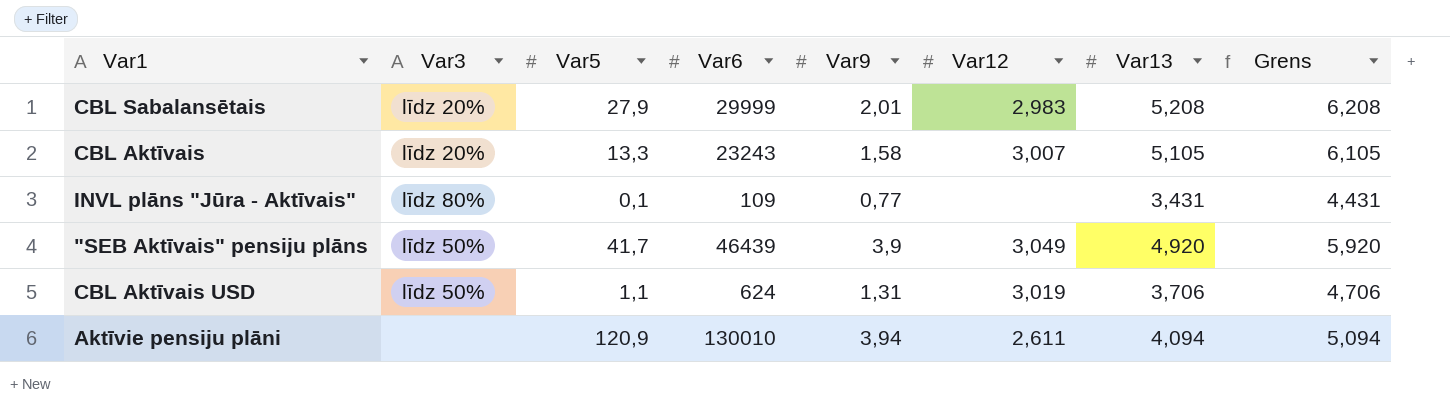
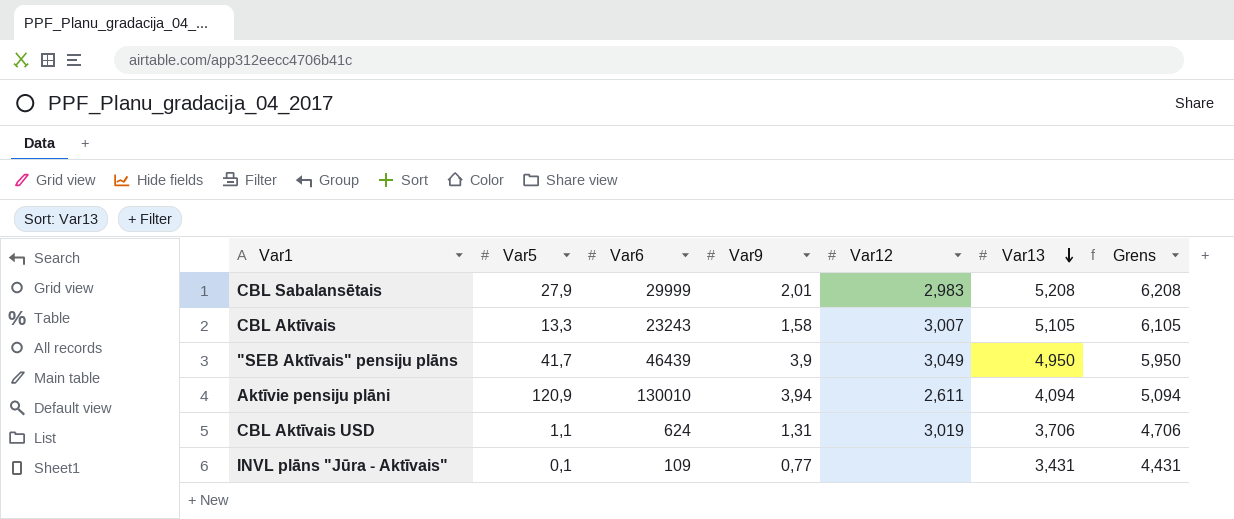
row order: none -> Var13 descending
column Var3 | position: 2 -> none
"SEB Aktīvais" pensiju plāns | Var13: 4,920 -> 4,950
"SEB Aktīvais" pensiju plāns | Grens: 5,920 -> 5,950

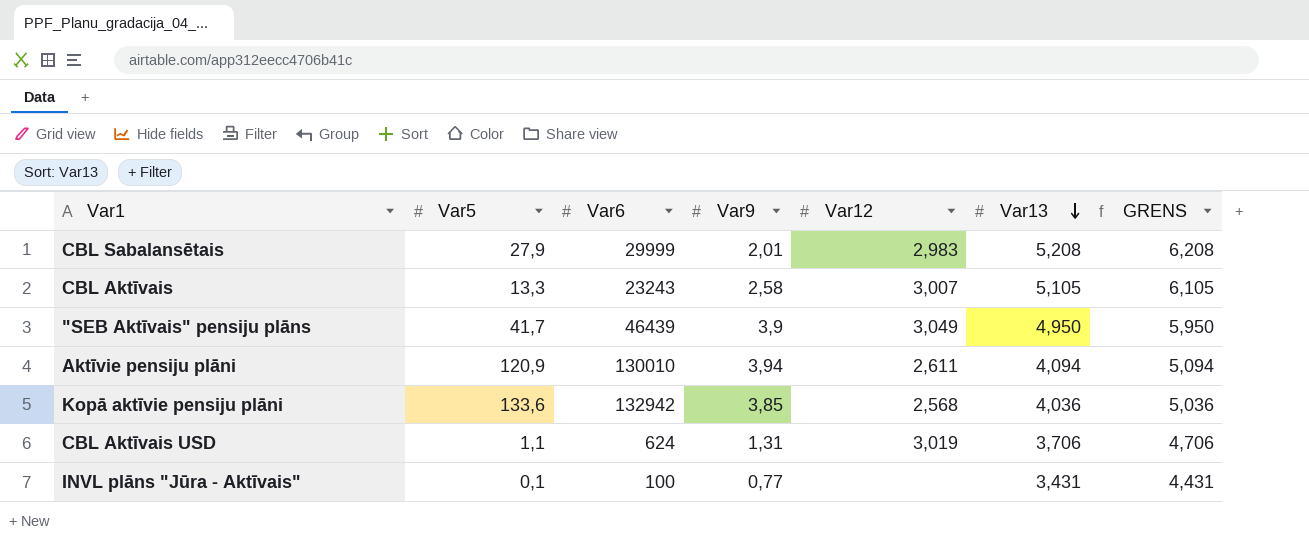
column name: Grens -> GRENS
CBL Aktīvais | Var9: 1,58 -> 2,58
row Kopā aktīvie pensiju plāni: none -> 133,6 | 132942 | 3,85 | 2,568 | 4,036 | 5,036
INVL plāns "Jūra - Aktīvais" | Var6: 109 -> 100

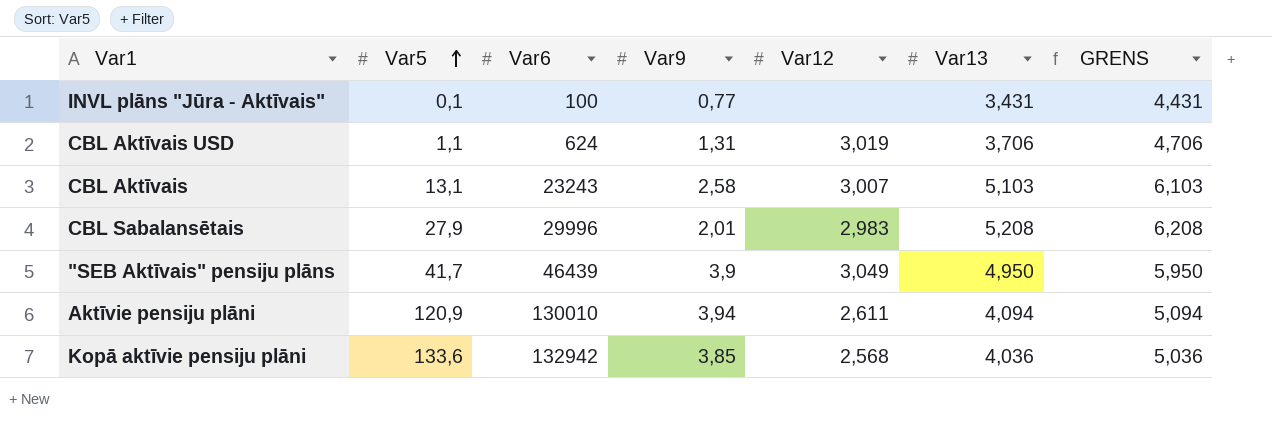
row order: Var13 descending -> Var5 ascending
CBL Aktīvais | Var5: 13,3 -> 13,1
CBL Aktīvais | Var13: 5,105 -> 5,103
CBL Aktīvais | GRENS: 6,105 -> 6,103
CBL Sabalansētais | Var6: 29999 -> 29996

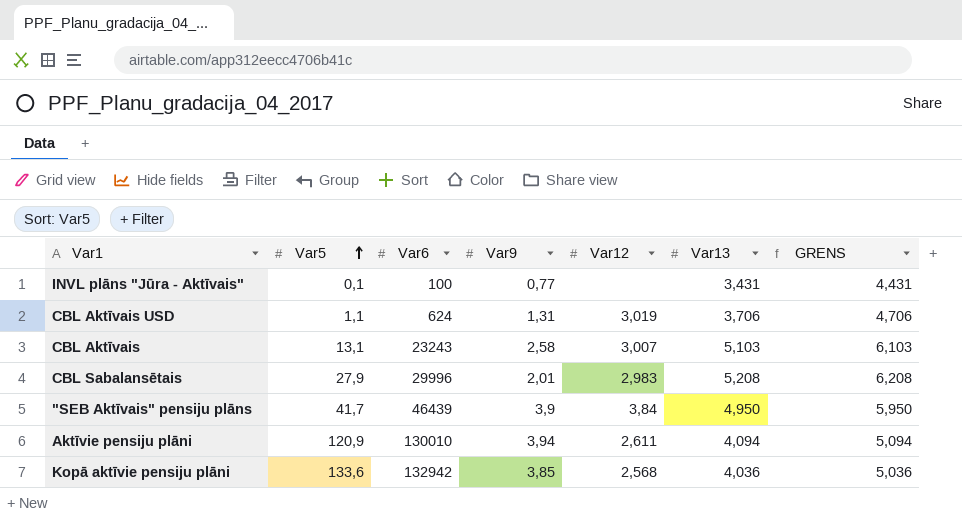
"SEB Aktīvais" pensiju plāns | Var12: 3,049 -> 3,84

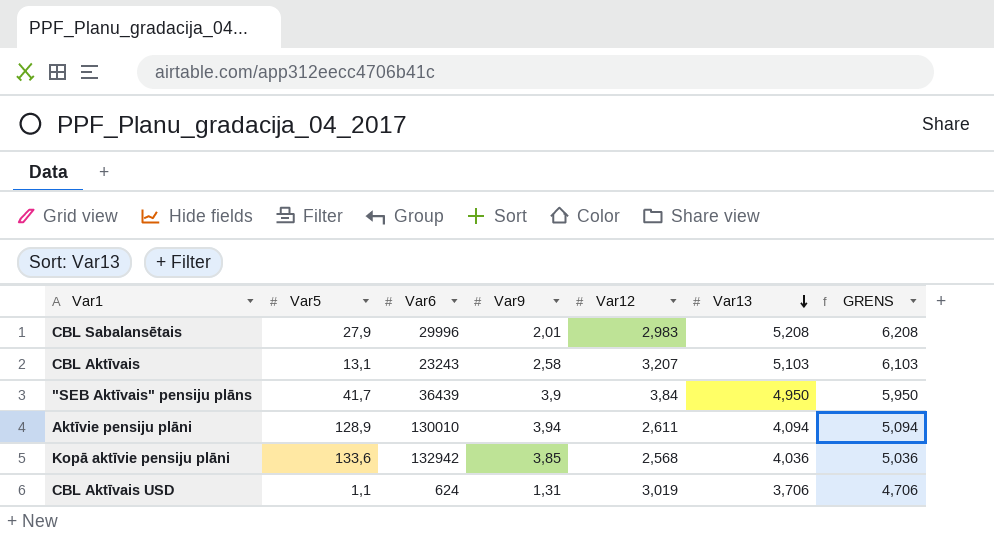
row order: Var5 ascending -> Var13 descending
row INVL plāns "Jūra - Aktīvais": 0,1 | 100 | 0,77 | none | 3,431 | 4,431 -> none
CBL Aktīvais | Var12: 3,007 -> 3,207
"SEB Aktīvais" pensiju plāns | Var6: 46439 -> 36439
Aktīvie pensiju plāni | Var5: 120,9 -> 128,9

